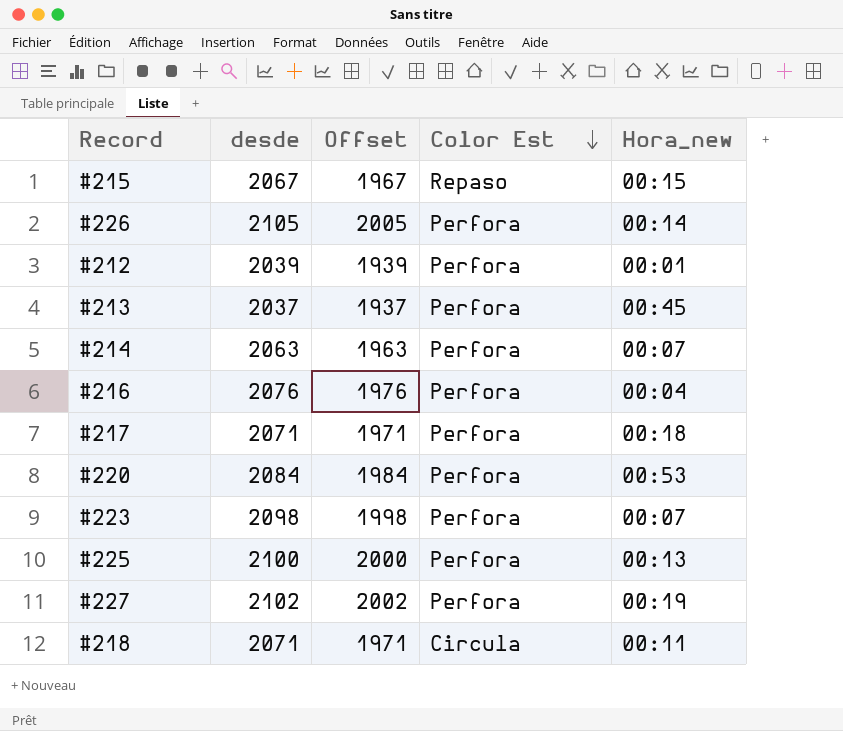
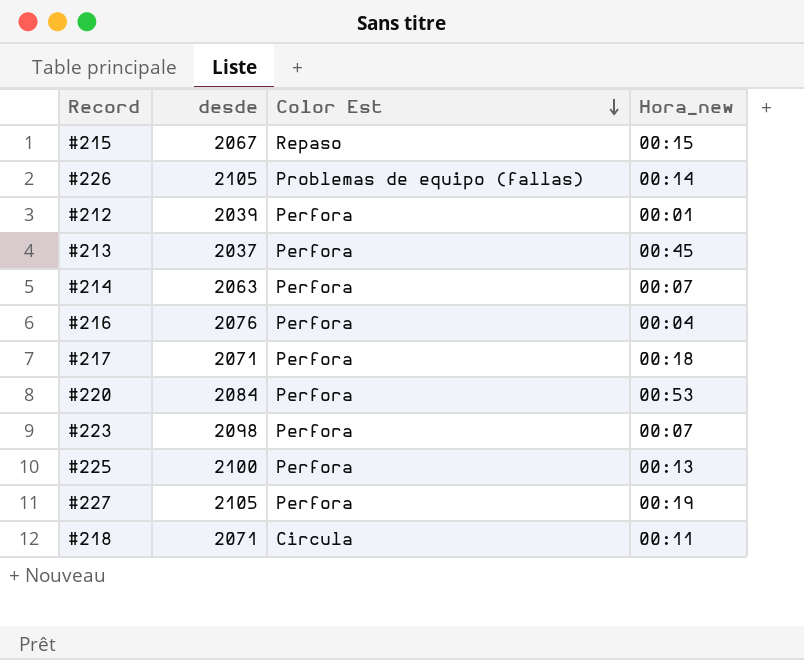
column Offset | formula: [desde] - 100 -> none
#226 | Color Est: Perfora -> Problemas de equipo (fallas)
#227 | desde: 2102 -> 2105

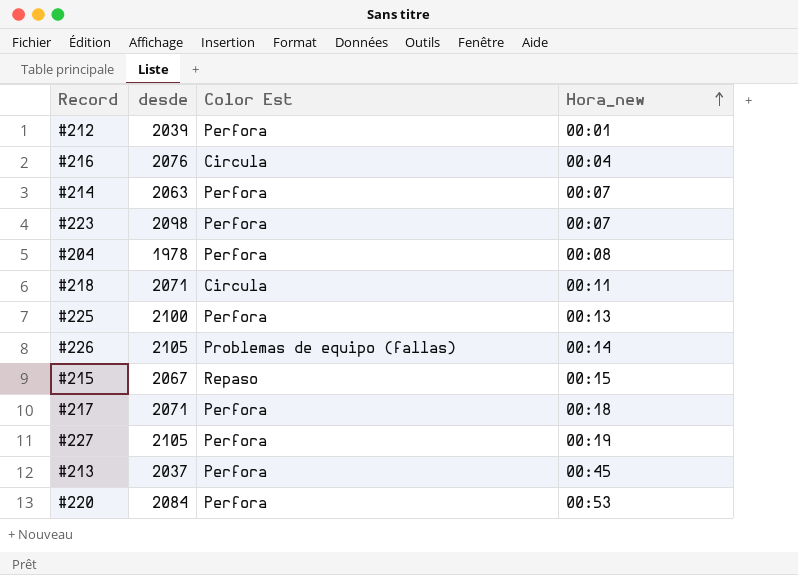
row order: Color Est descending -> Hora_new ascending
#216 | Color Est: Perfora -> Circula
row #204: none -> 1978 | Perfora | 00:08

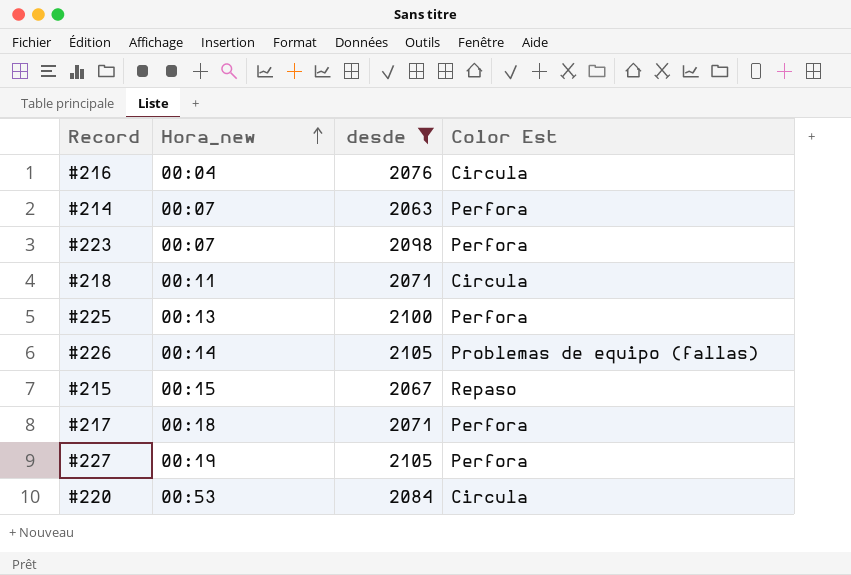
filter: none -> desde >= 2063
column Hora_new | position: 4 -> 2
#220 | Color Est: Perfora -> Circula

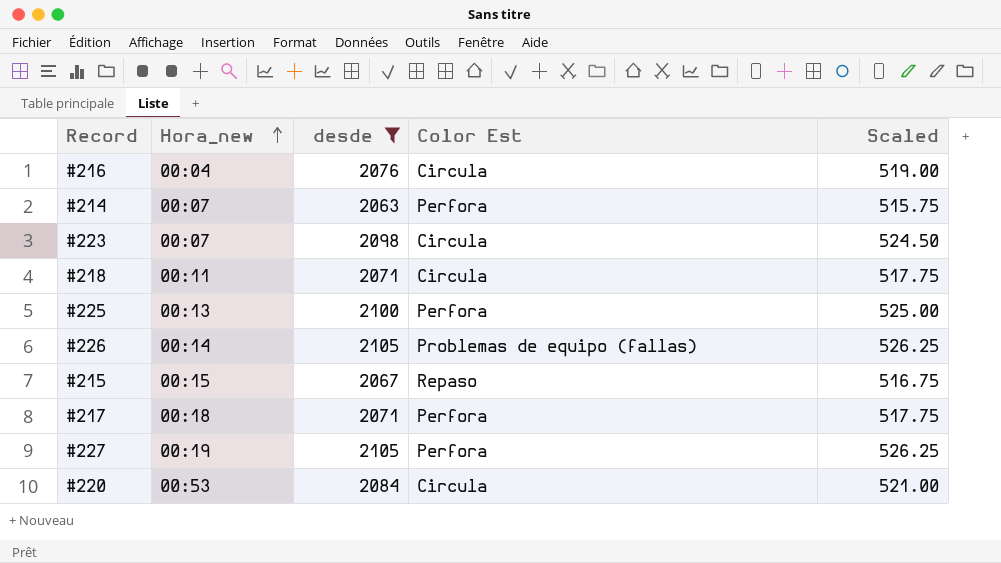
column Scaled | formula: none -> [desde] * 0.25
#223 | Color Est: Perfora -> Circula

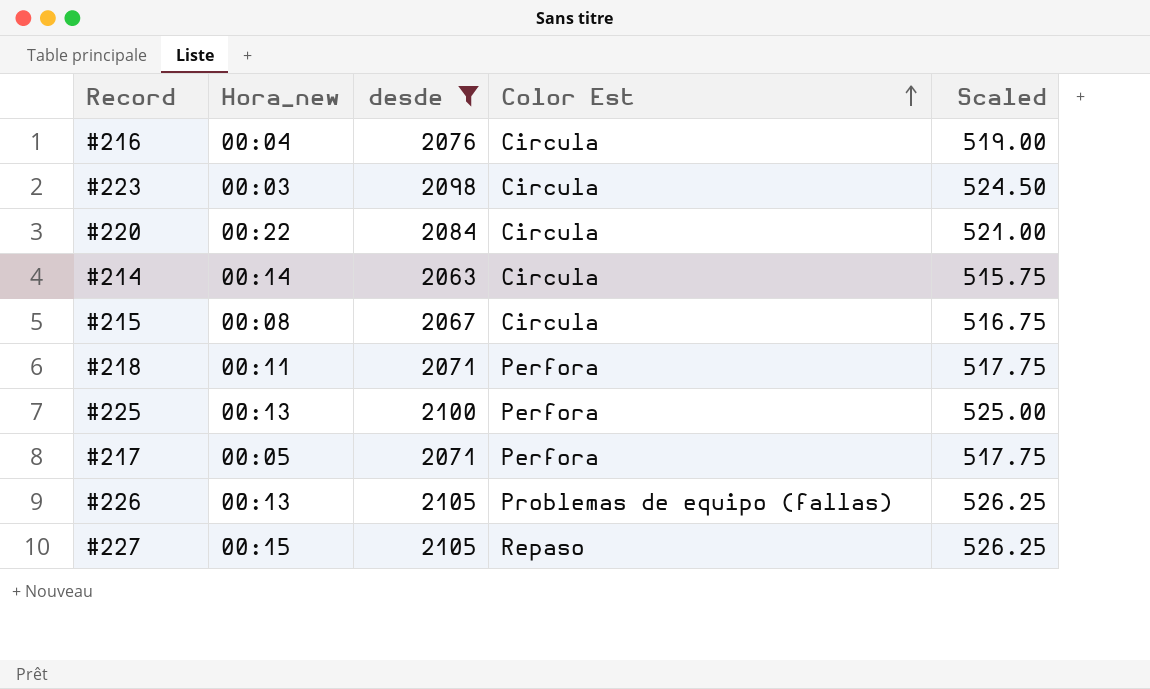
row order: Hora_new ascending -> Color Est ascending
#223 | Hora_new: 00:07 -> 00:03
#220 | Hora_new: 00:53 -> 00:22
#214 | Hora_new: 00:07 -> 00:14
#214 | Color Est: Perfora -> Circula
#215 | Hora_new: 00:15 -> 00:08
#215 | Color Est: Repaso -> Circula
#218 | Color Est: Circula -> Perfora
#217 | Hora_new: 00:18 -> 00:05
#226 | Hora_new: 00:14 -> 00:13
#227 | Hora_new: 00:19 -> 00:15
#227 | Color Est: Perfora -> Repaso

